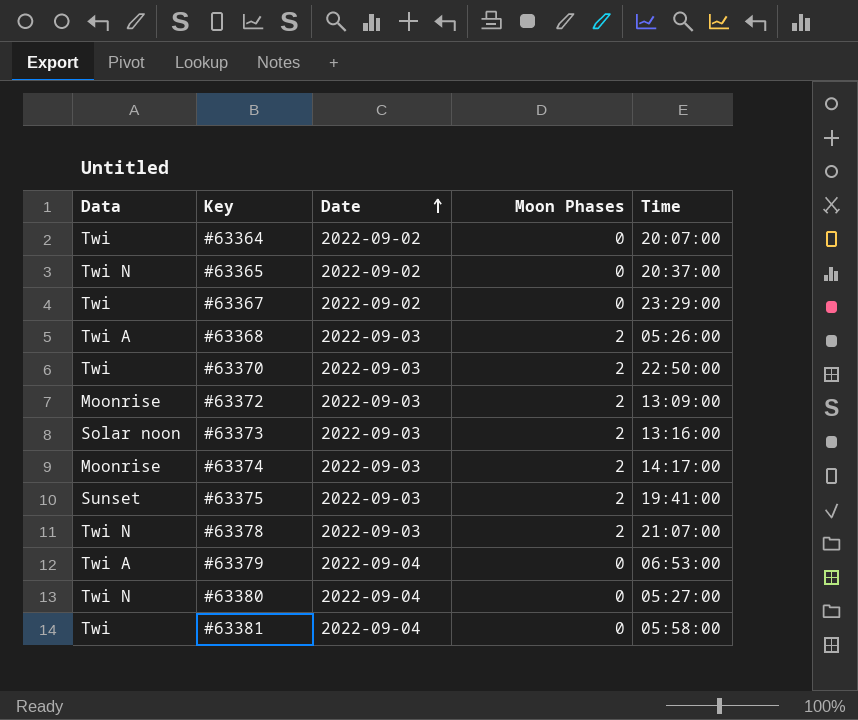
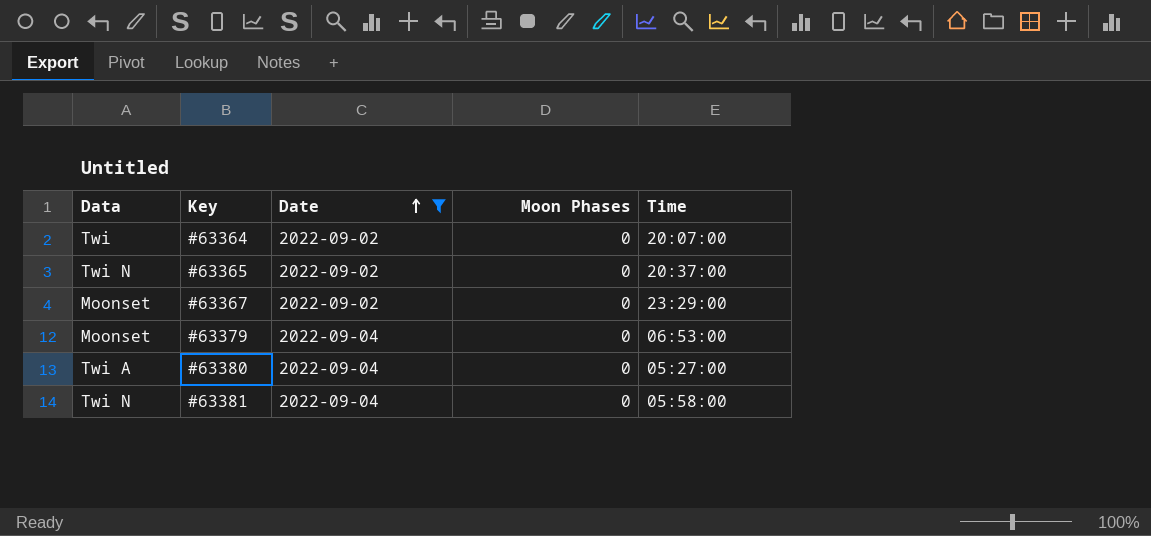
filter: none -> Date != 2022-09-03
#63367 | Data: Twi -> Moonset
#63379 | Data: Twi A -> Moonset
#63380 | Data: Twi N -> Twi A
#63381 | Data: Twi -> Twi N

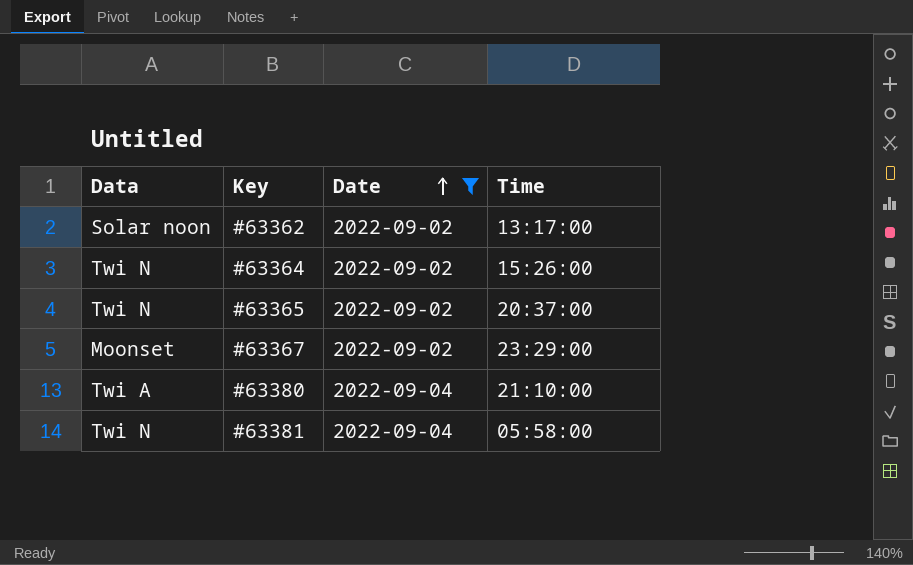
column Moon Phases | position: 4 -> none
row #63379: Moonset | 2022-09-04 | 0 | 06:53:00 -> none
row #63362: none -> Solar noon | 2022-09-02 | 13:17:00
#63364 | Data: Twi -> Twi N
#63364 | Time: 20:07:00 -> 15:26:00
#63380 | Time: 05:27:00 -> 21:10:00

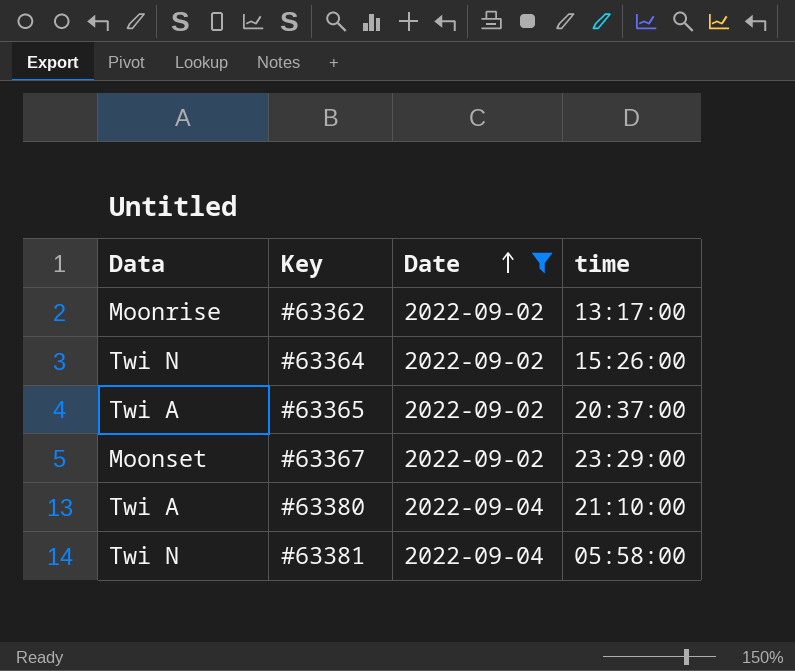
column name: Time -> time
#63362 | Data: Solar noon -> Moonrise
#63365 | Data: Twi N -> Twi A

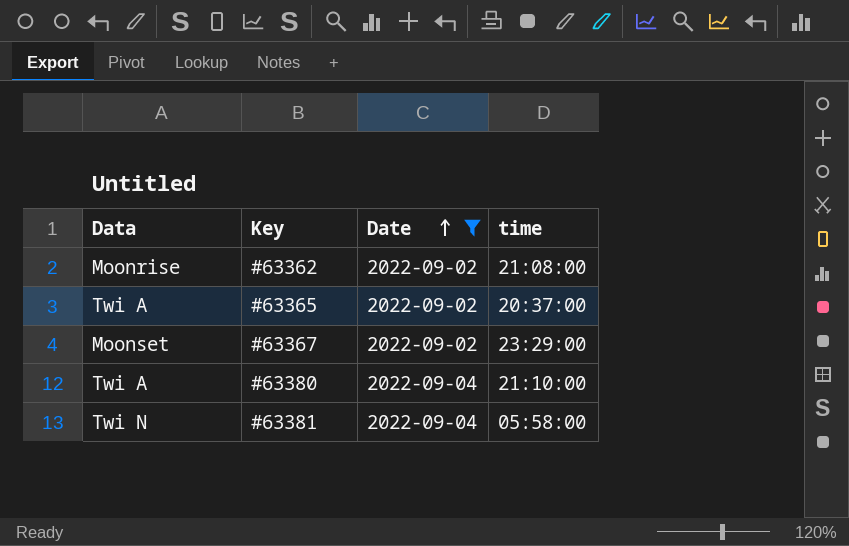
row #63364: Twi N | 2022-09-02 | 15:26:00 -> none
#63362 | time: 13:17:00 -> 21:08:00

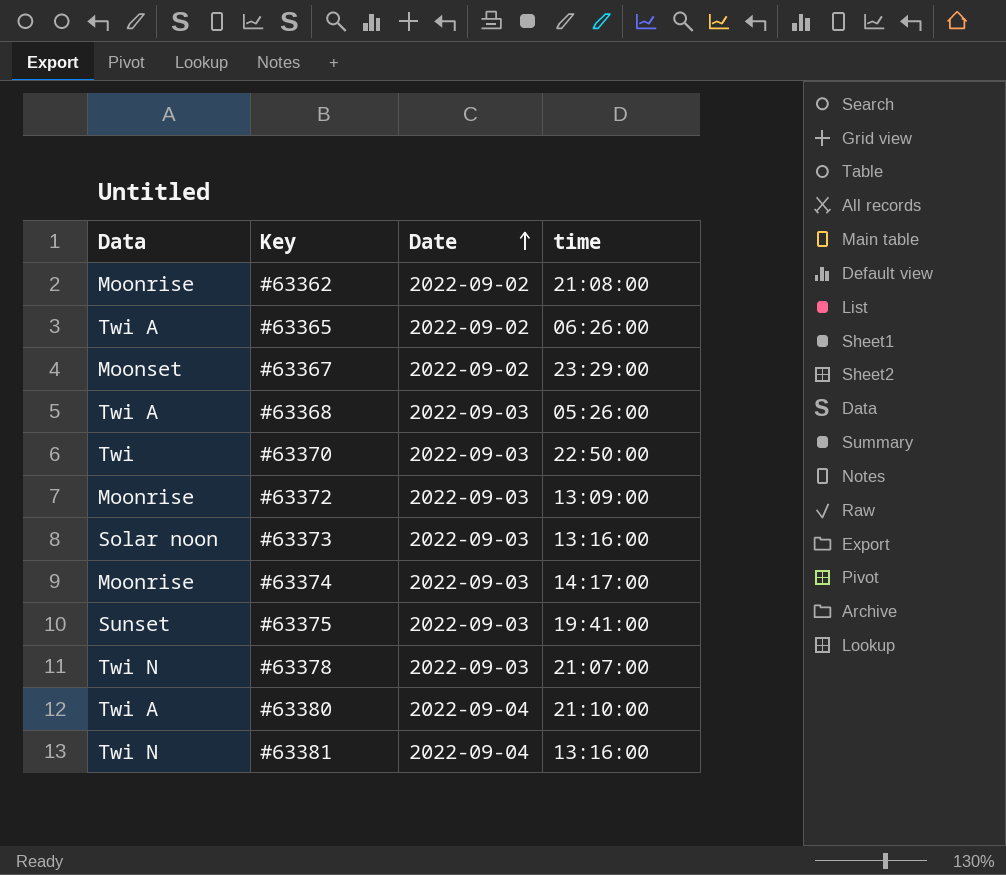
filter: Date != 2022-09-03 -> none
#63365 | time: 20:37:00 -> 06:26:00
#63381 | time: 05:58:00 -> 13:16:00

